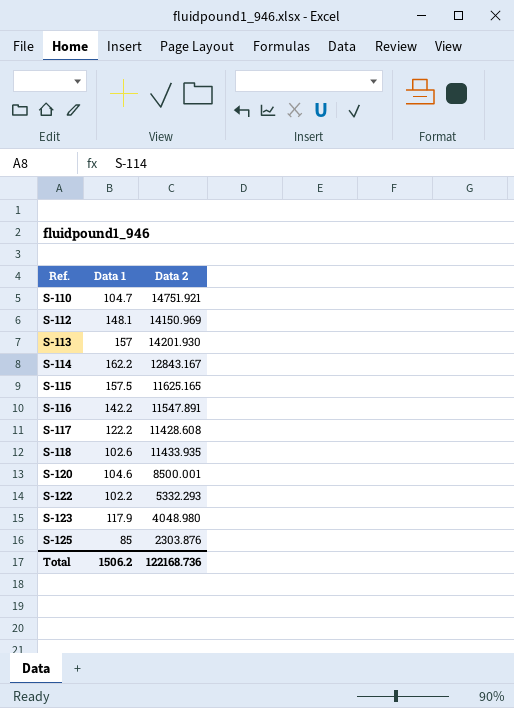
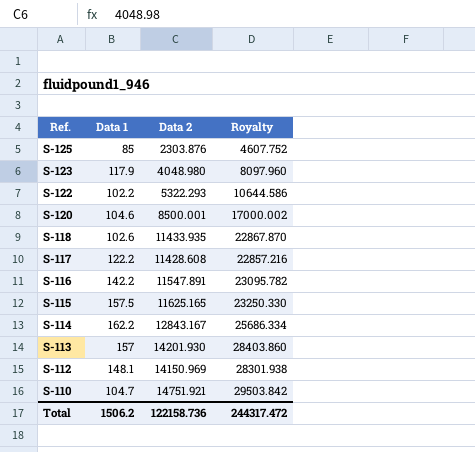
row order: Ref. ascending -> Ref. descending
column Royalty | formula: none -> [Data 2] * 2
S-122 | Data 2: 5332.293 -> 5322.293
Total | Data 2: 122168.736 -> 122158.736

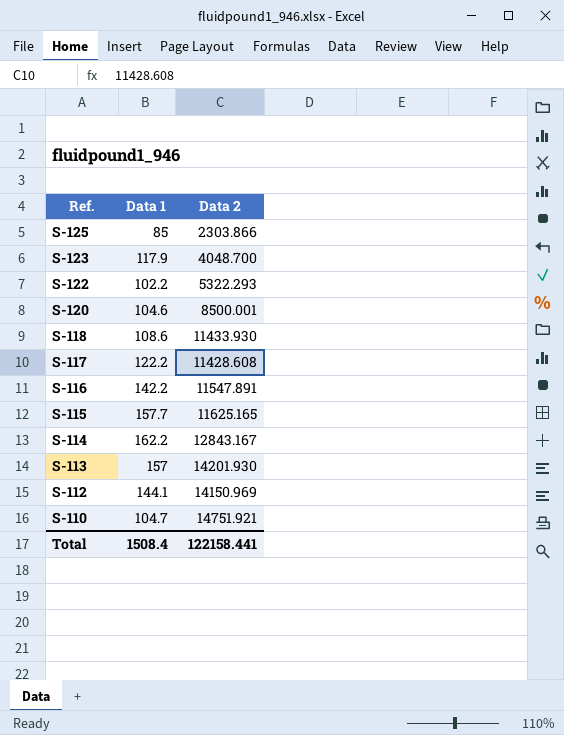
column Royalty | formula: [Data 2] * 2 -> none
S-125 | Data 2: 2303.876 -> 2303.866
S-123 | Data 2: 4048.980 -> 4048.700
S-118 | Data 1: 102.6 -> 108.6
S-118 | Data 2: 11433.935 -> 11433.930
S-115 | Data 1: 157.5 -> 157.7
S-112 | Data 1: 148.1 -> 144.1
Total | Data 1: 1506.2 -> 1508.4
Total | Data 2: 122158.736 -> 122158.441

